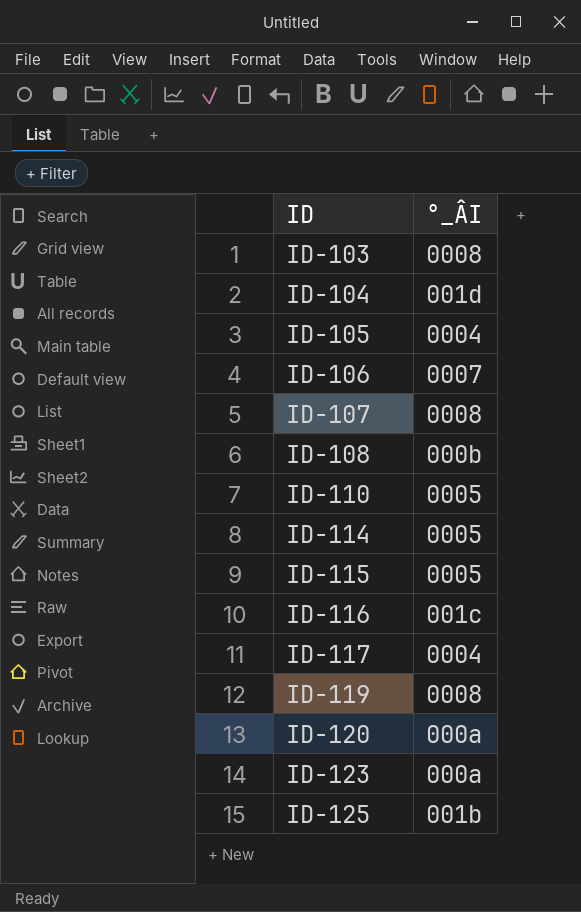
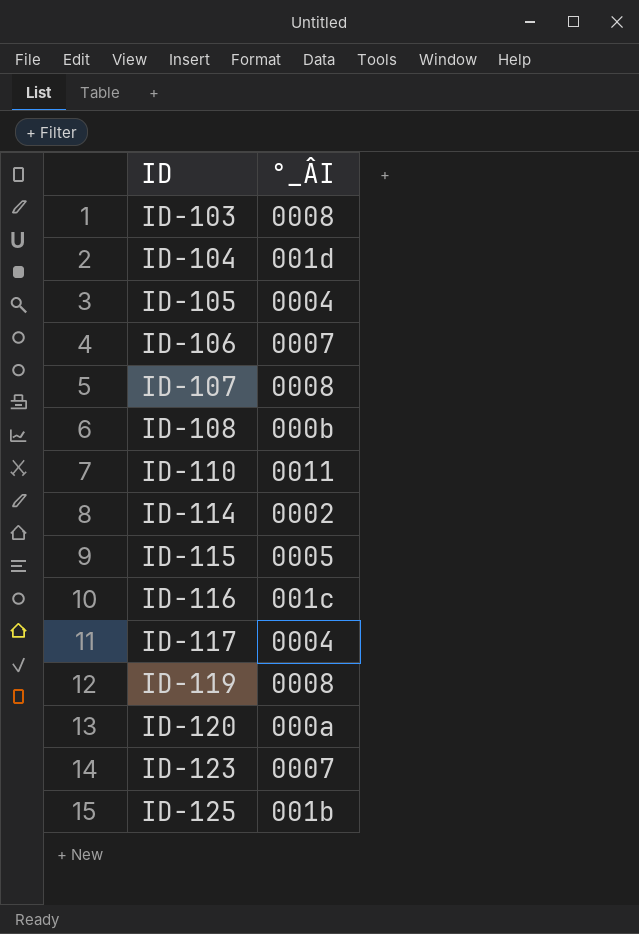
ID-110 | °_ÂI: 0005 -> 0011
ID-114 | °_ÂI: 0005 -> 0002
ID-123 | °_ÂI: 000a -> 0007

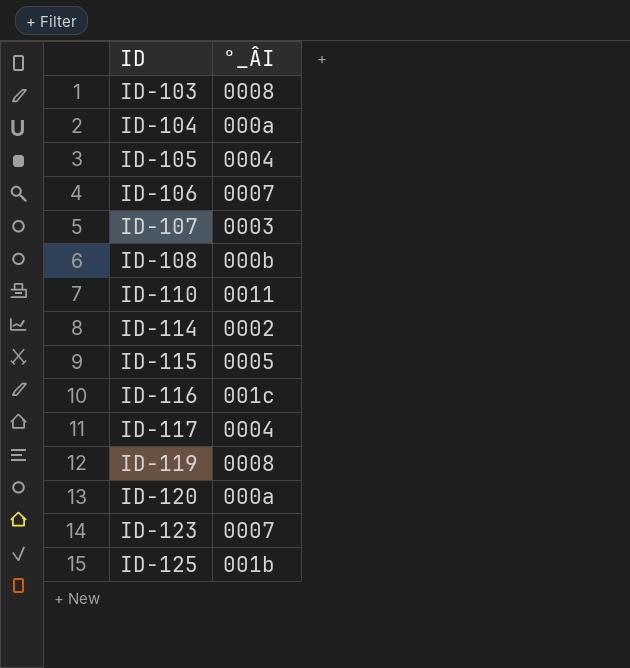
ID-104 | °_ÂI: 001d -> 000a
ID-107 | °_ÂI: 0008 -> 0003

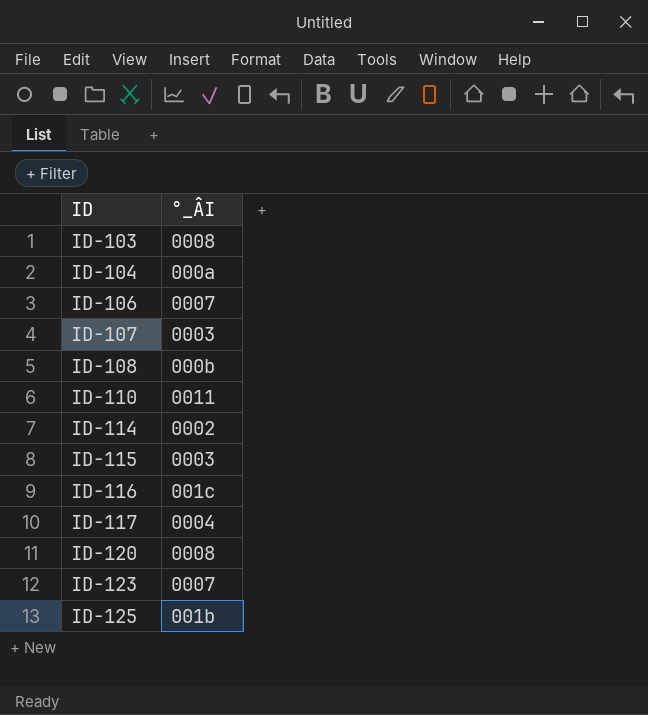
row ID-105: 0004 -> none
row ID-119: 0008 -> none
ID-115 | °_ÂI: 0005 -> 0003
ID-120 | °_ÂI: 000a -> 0008

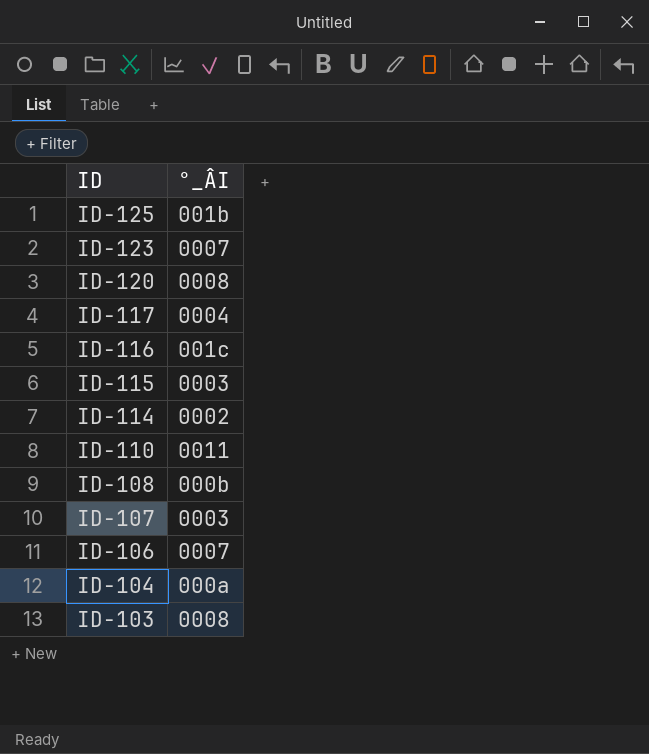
row order: ID ascending -> ID descending

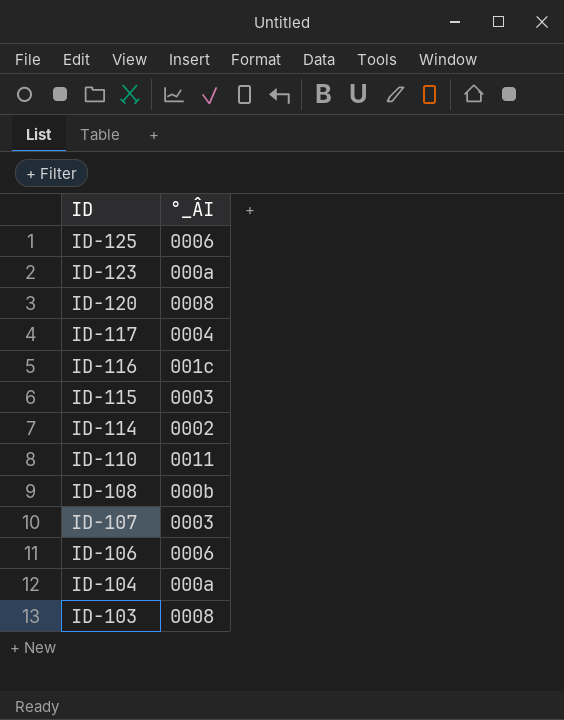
ID-125 | °_ÂI: 001b -> 0006
ID-123 | °_ÂI: 0007 -> 000a
ID-106 | °_ÂI: 0007 -> 0006

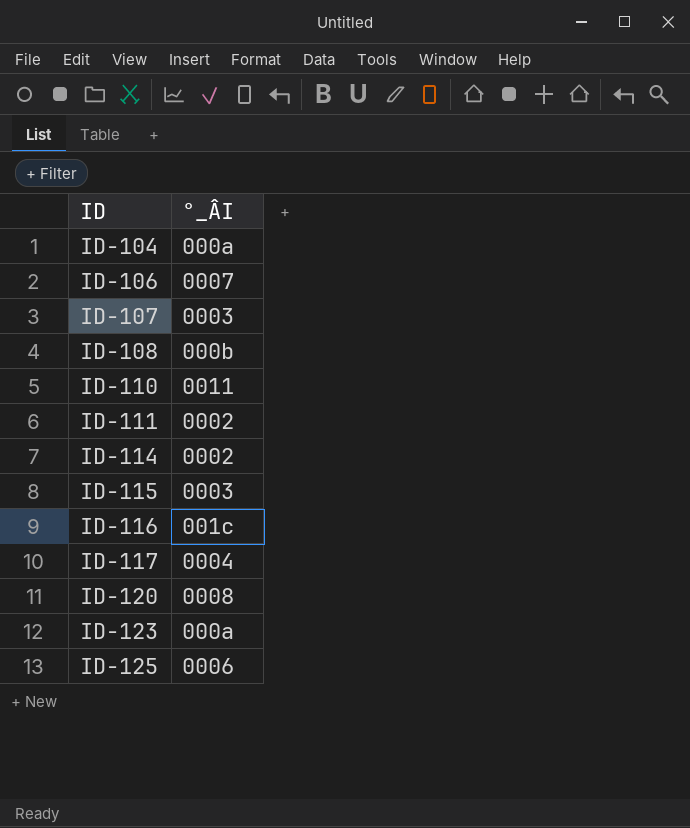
row order: ID descending -> ID ascending
row ID-103: 0008 -> none
ID-106 | °_ÂI: 0006 -> 0007
row ID-111: none -> 0002

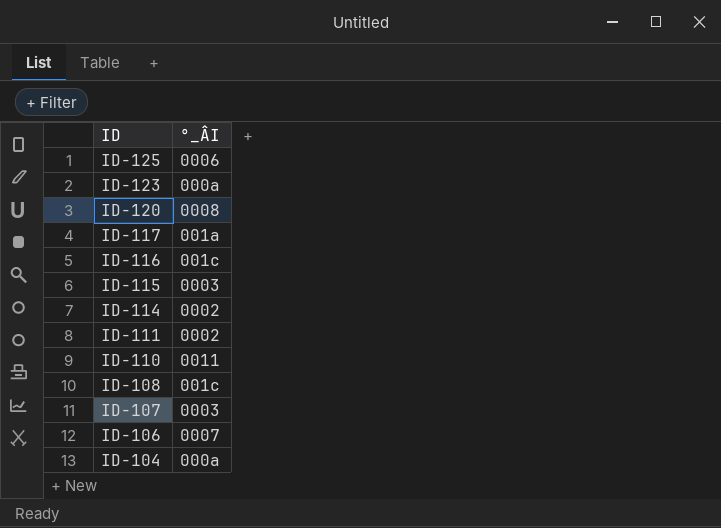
row order: ID ascending -> ID descending
ID-117 | °_ÂI: 0004 -> 001a
ID-108 | °_ÂI: 000b -> 001c

